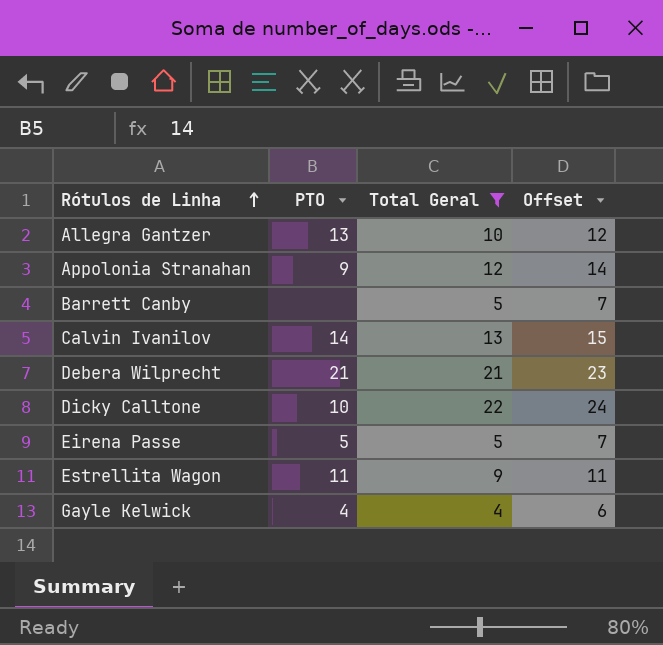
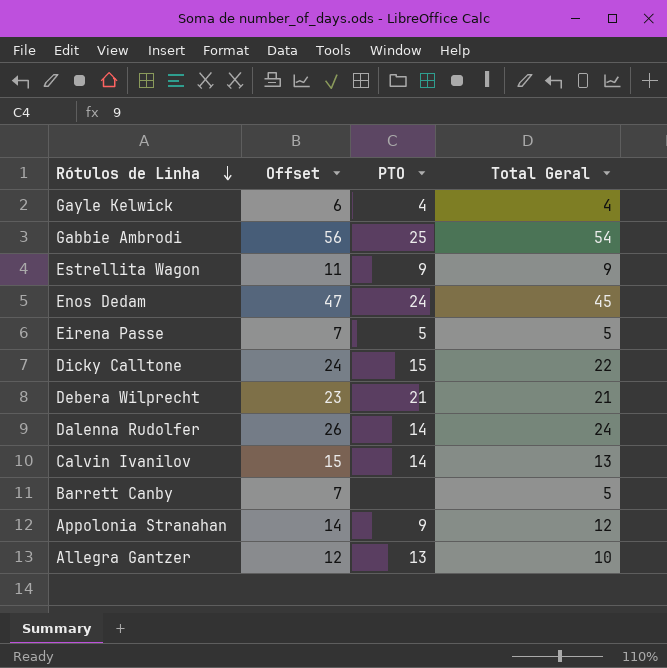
filter: Total Geral <= 22 -> none
row order: Rótulos de Linha ascending -> Rótulos de Linha descending
column Offset | position: 4 -> 2
Estrellita Wagon | PTO: 11 -> 9
Dicky Calltone | PTO: 10 -> 15

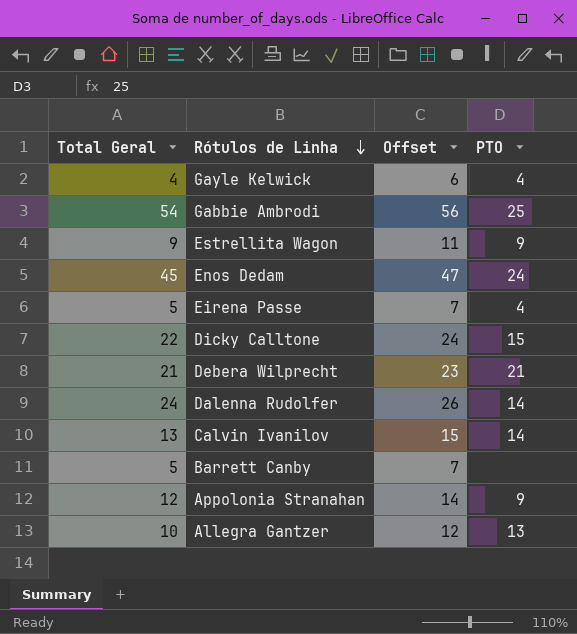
column Total Geral | position: 4 -> 1
Eirena Passe | PTO: 5 -> 4

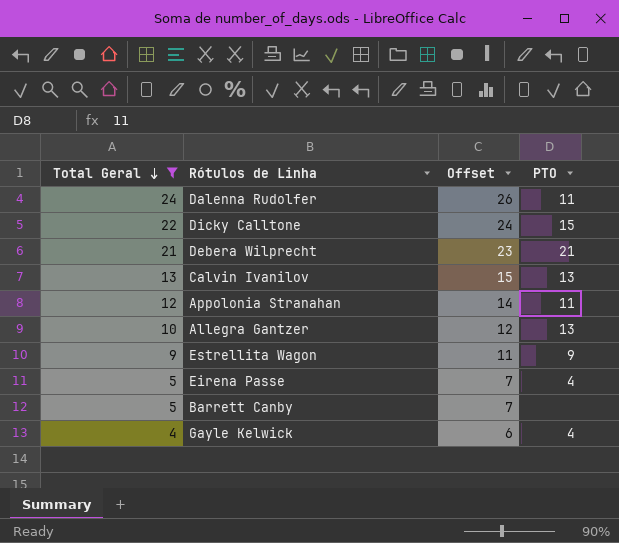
filter: none -> Total Geral <= 24
row order: Rótulos de Linha descending -> Total Geral descending
Dalenna Rudolfer | PTO: 14 -> 11
Calvin Ivanilov | PTO: 14 -> 13
Appolonia Stranahan | PTO: 9 -> 11

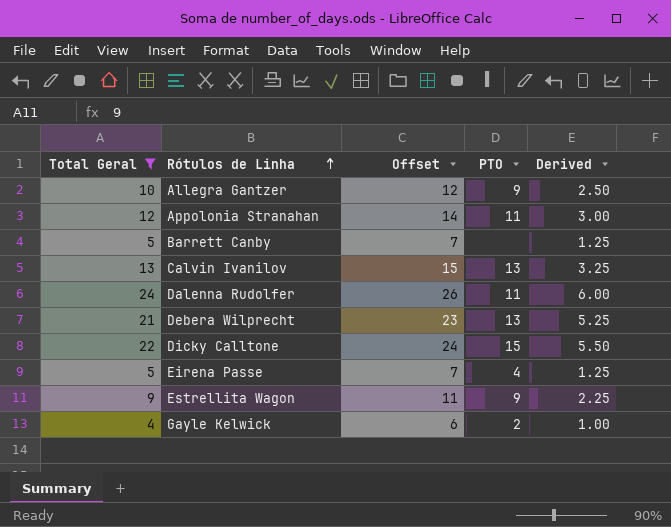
row order: Total Geral descending -> Rótulos de Linha ascending
column Derived | formula: none -> [Total Geral] * 0.25
Allegra Gantzer | PTO: 13 -> 9
Debera Wilprecht | PTO: 21 -> 13
Gayle Kelwick | PTO: 4 -> 2

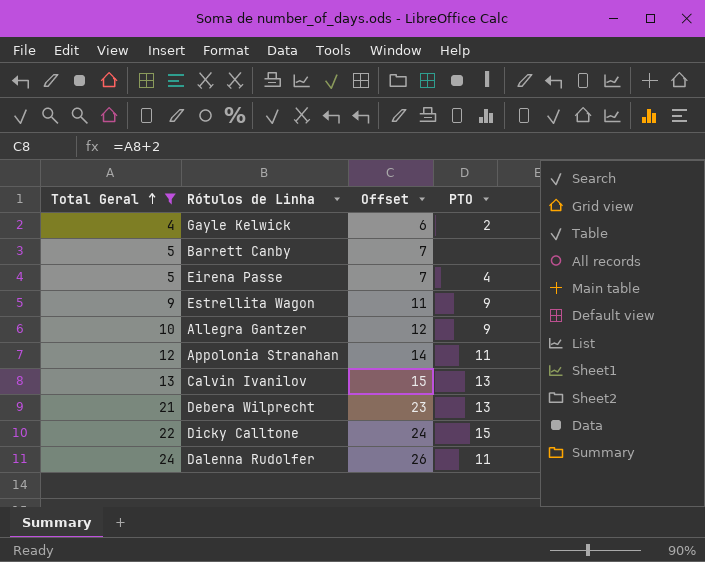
row order: Rótulos de Linha ascending -> Total Geral ascending
column Derived | formula: [Total Geral] * 0.25 -> none

